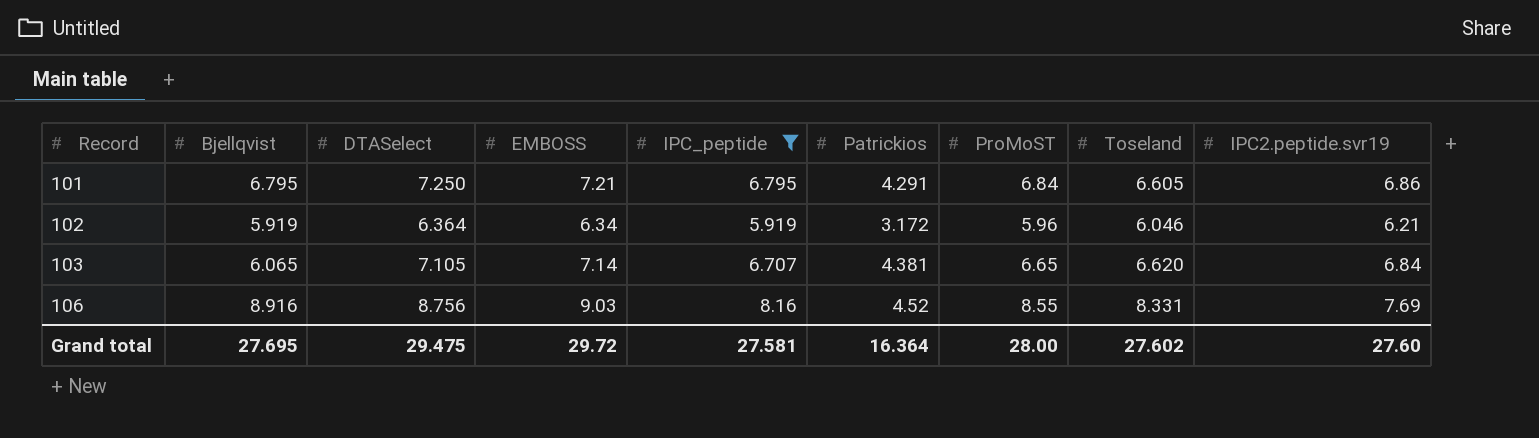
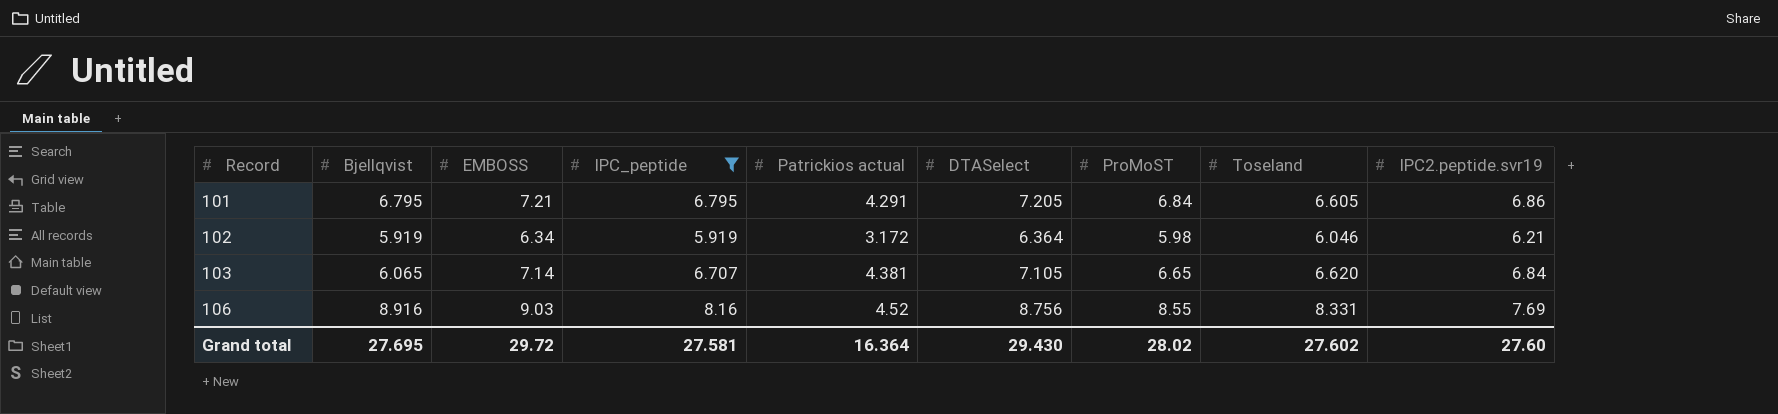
column name: Patrickios -> Patrickios actual
column DTASelect | position: 3 -> 6
101 | DTASelect: 7.250 -> 7.205
102 | ProMoST: 5.96 -> 5.98
Grand total | DTASelect: 29.475 -> 29.430
Grand total | ProMoST: 28.00 -> 28.02

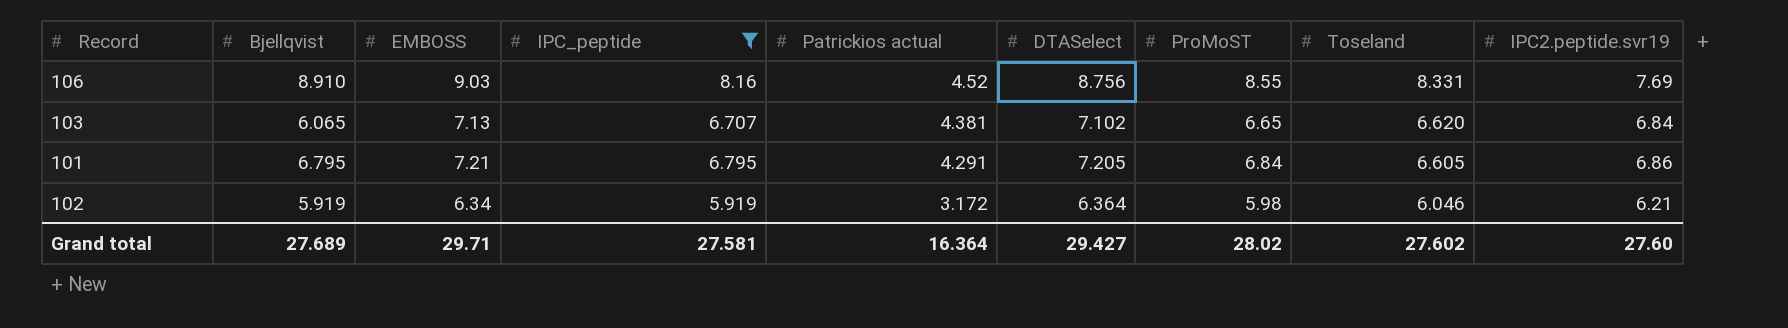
row order: Record ascending -> Patrickios actual descending
106 | Bjellqvist: 8.916 -> 8.910
103 | EMBOSS: 7.14 -> 7.13
103 | DTASelect: 7.105 -> 7.102
Grand total | Bjellqvist: 27.695 -> 27.689
Grand total | EMBOSS: 29.72 -> 29.71
Grand total | DTASelect: 29.430 -> 29.427

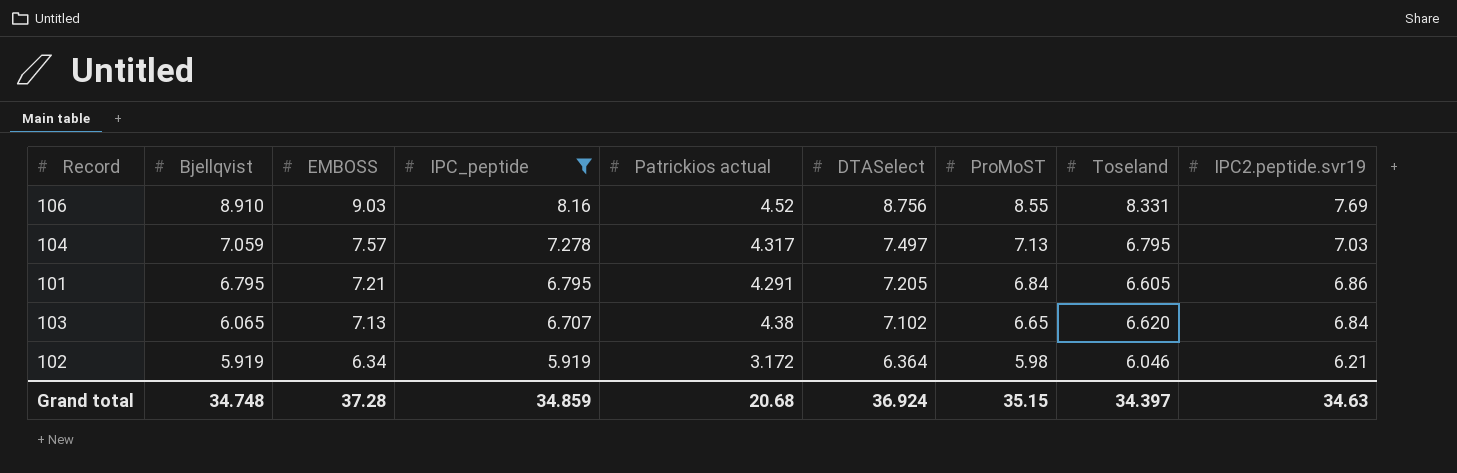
row order: Patrickios actual descending -> Bjellqvist descending
row 104: none -> 7.059 | 7.57 | 7.278 | 4.317 | 7.497 | 7.13 | 6.795 | 7.03
103 | Patrickios actual: 4.381 -> 4.38
Grand total | Bjellqvist: 27.689 -> 34.748
Grand total | EMBOSS: 29.71 -> 37.28
Grand total | IPC_peptide: 27.581 -> 34.859
Grand total | Patrickios actual: 16.364 -> 20.68
Grand total | DTASelect: 29.427 -> 36.924
Grand total | ProMoST: 28.02 -> 35.15
Grand total | Toseland: 27.602 -> 34.397
Grand total | IPC2.peptide.svr19: 27.60 -> 34.63

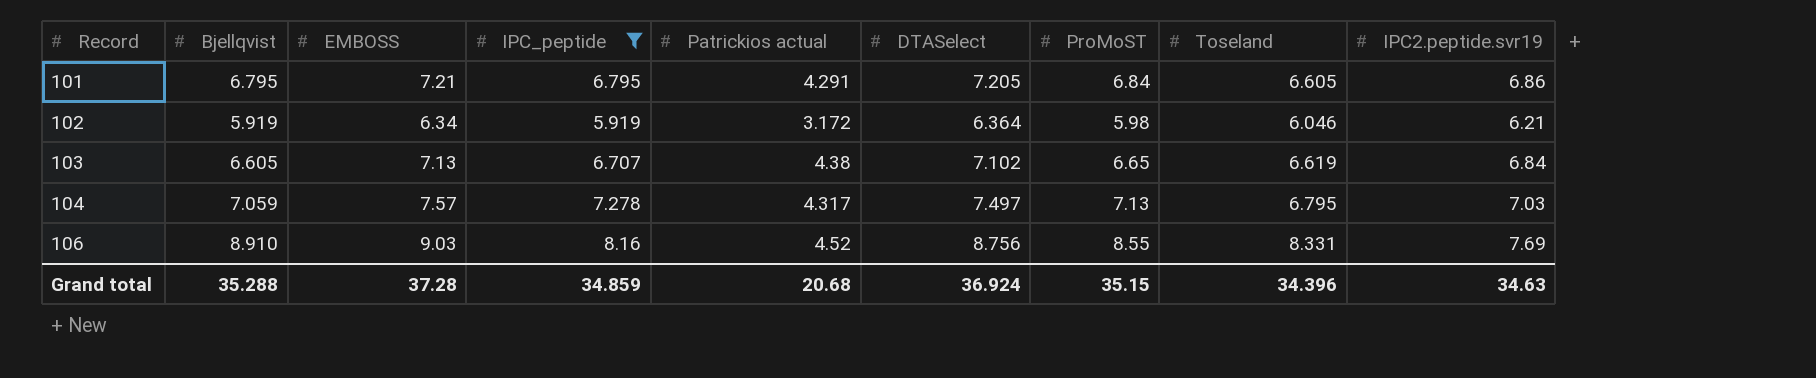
row order: Bjellqvist descending -> Record ascending
103 | Bjellqvist: 6.065 -> 6.605
103 | Toseland: 6.620 -> 6.619
Grand total | Bjellqvist: 34.748 -> 35.288
Grand total | Toseland: 34.397 -> 34.396

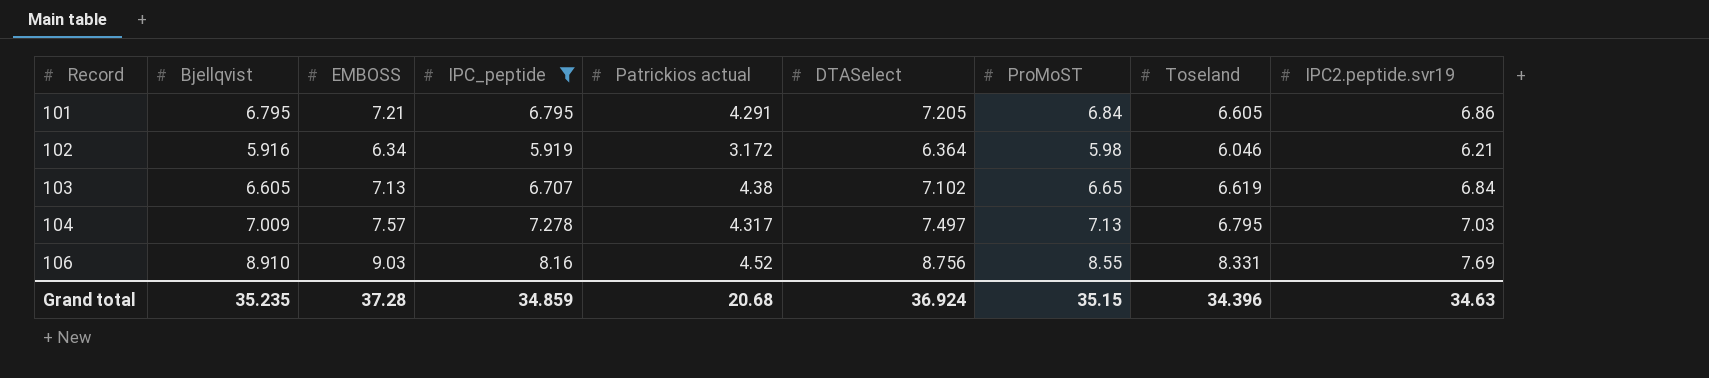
102 | Bjellqvist: 5.919 -> 5.916
104 | Bjellqvist: 7.059 -> 7.009
Grand total | Bjellqvist: 35.288 -> 35.235

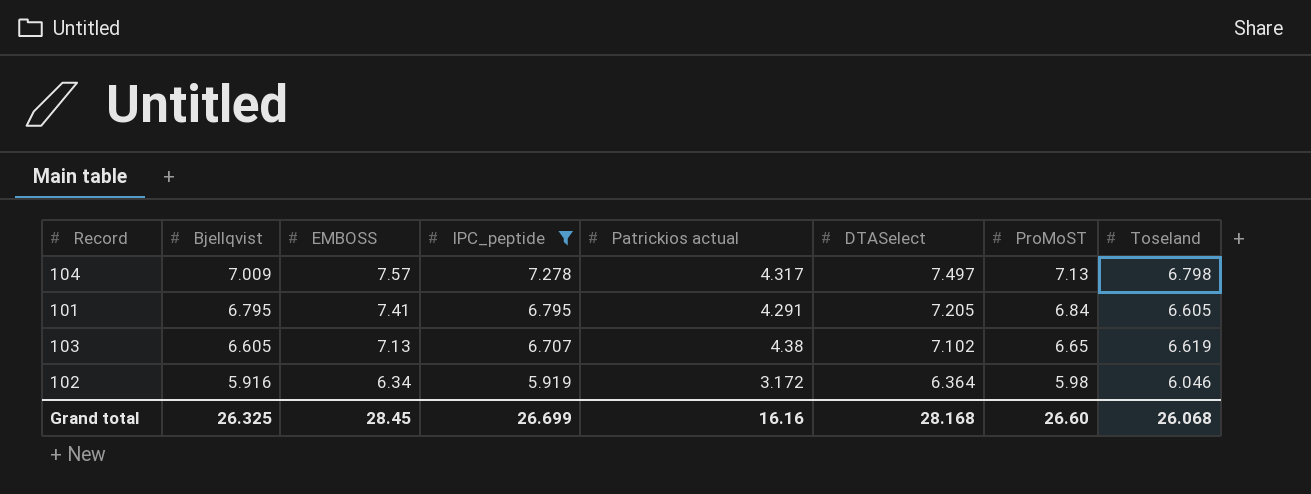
row order: Record ascending -> Bjellqvist descending
column IPC2.peptide.svr19 | position: 9 -> none
row 106: 8.910 | 9.03 | 8.16 | 4.52 | 8.756 | 8.55 | 8.331 | 7.69 -> none
104 | Toseland: 6.795 -> 6.798
101 | EMBOSS: 7.21 -> 7.41
Grand total | Bjellqvist: 35.235 -> 26.325
Grand total | EMBOSS: 37.28 -> 28.45
Grand total | IPC_peptide: 34.859 -> 26.699
Grand total | Patrickios actual: 20.68 -> 16.16
Grand total | DTASelect: 36.924 -> 28.168
Grand total | ProMoST: 35.15 -> 26.60
Grand total | Toseland: 34.396 -> 26.068

